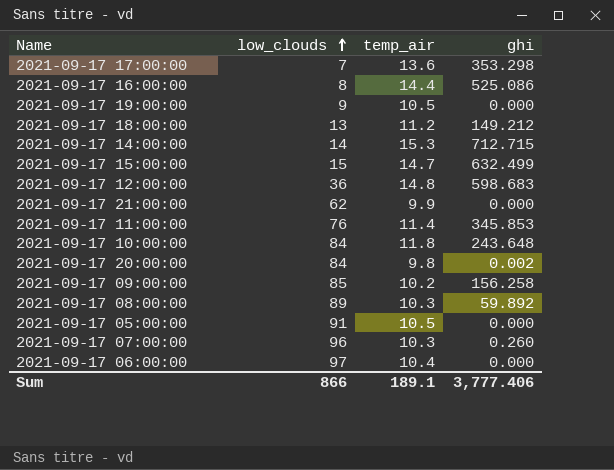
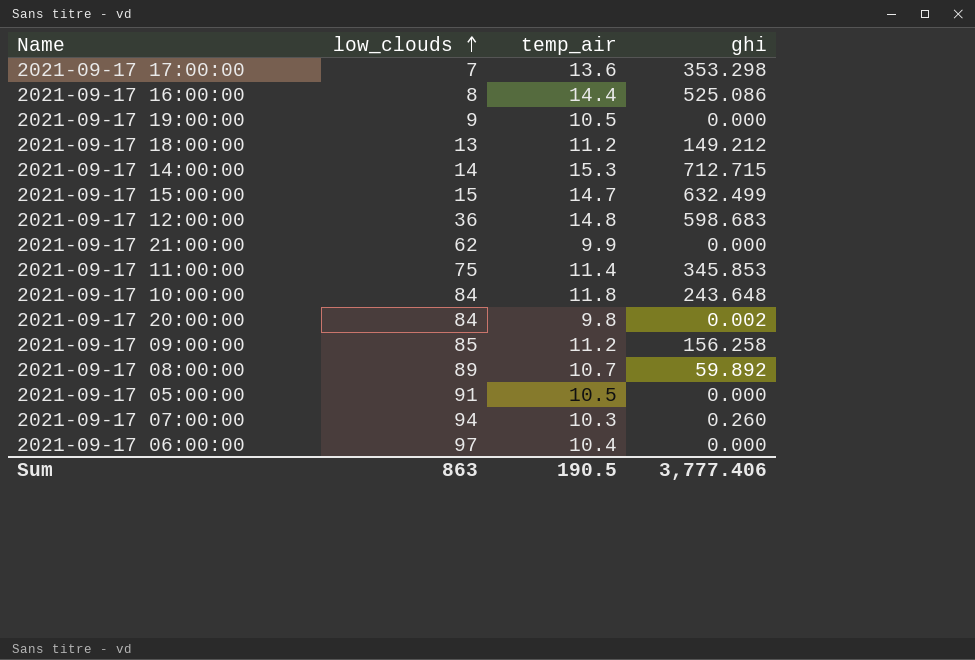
2021-09-17 11:00:00 | low_clouds: 76 -> 75
2021-09-17 09:00:00 | temp_air: 10.2 -> 11.2
2021-09-17 08:00:00 | temp_air: 10.3 -> 10.7
2021-09-17 07:00:00 | low_clouds: 96 -> 94
Sum | low_clouds: 866 -> 863
Sum | temp_air: 189.1 -> 190.5

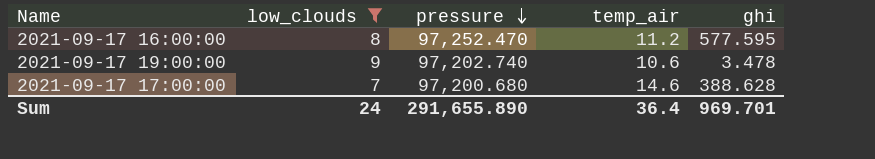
filter: none -> low_clouds <= 9
row order: low_clouds ascending -> pressure descending
column pressure | position: none -> 3
2021-09-17 16:00:00 | temp_air: 14.4 -> 11.2
2021-09-17 16:00:00 | ghi: 525.086 -> 577.595
2021-09-17 19:00:00 | temp_air: 10.5 -> 10.6
2021-09-17 19:00:00 | ghi: 0.000 -> 3.478
2021-09-17 17:00:00 | temp_air: 13.6 -> 14.6
2021-09-17 17:00:00 | ghi: 353.298 -> 388.628
Sum | low_clouds: 863 -> 24
Sum | temp_air: 190.5 -> 36.4
Sum | ghi: 3,777.406 -> 969.701

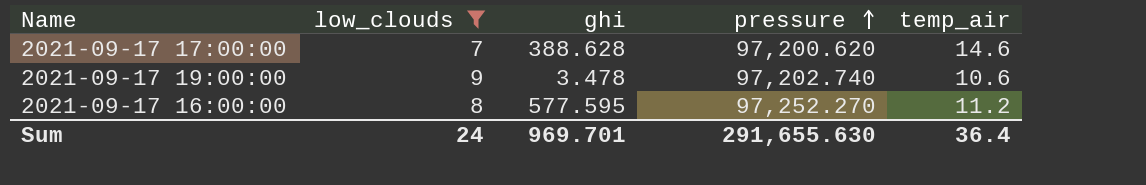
row order: pressure descending -> pressure ascending
column ghi | position: 5 -> 3
2021-09-17 17:00:00 | pressure: 97,200.680 -> 97,200.620
2021-09-17 16:00:00 | pressure: 97,252.470 -> 97,252.270
Sum | pressure: 291,655.890 -> 291,655.630

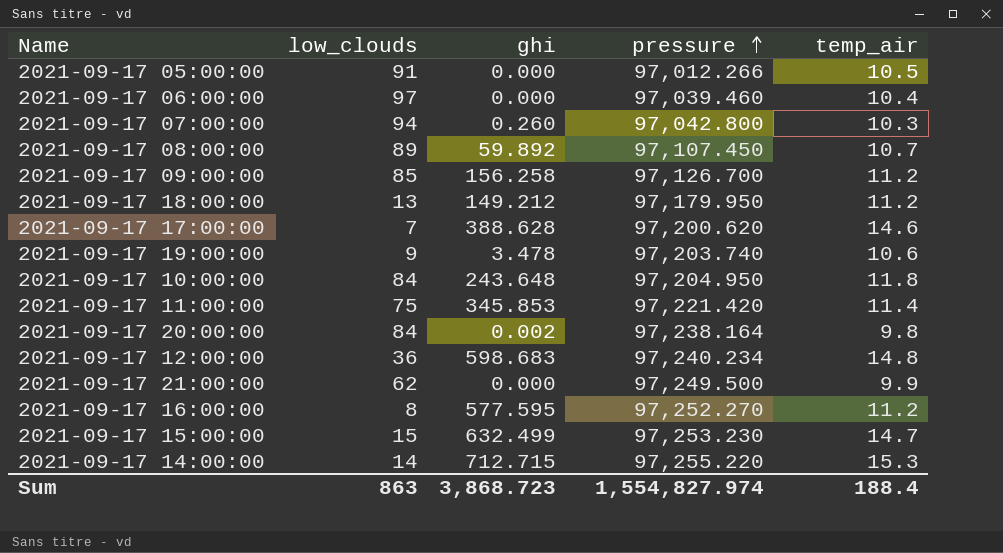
filter: low_clouds <= 9 -> none
2021-09-17 19:00:00 | pressure: 97,202.740 -> 97,203.740
Sum | low_clouds: 24 -> 863
Sum | ghi: 969.701 -> 3,868.723
Sum | pressure: 291,655.630 -> 1,554,827.974
Sum | temp_air: 36.4 -> 188.4

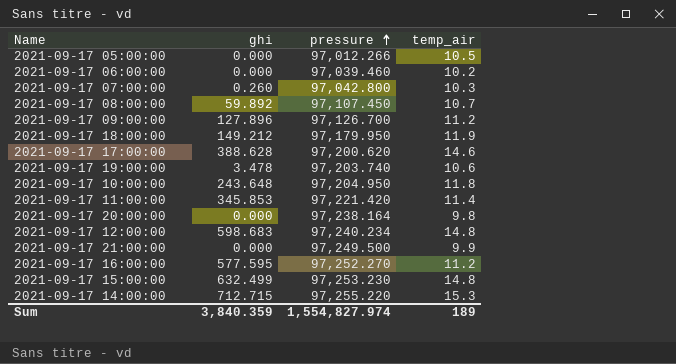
column low_clouds | position: 2 -> none
2021-09-17 06:00:00 | temp_air: 10.4 -> 10.2
2021-09-17 09:00:00 | ghi: 156.258 -> 127.896
2021-09-17 18:00:00 | temp_air: 11.2 -> 11.9
2021-09-17 20:00:00 | ghi: 0.002 -> 0.000
2021-09-17 15:00:00 | temp_air: 14.7 -> 14.8
Sum | ghi: 3,868.723 -> 3,840.359
Sum | temp_air: 188.4 -> 189

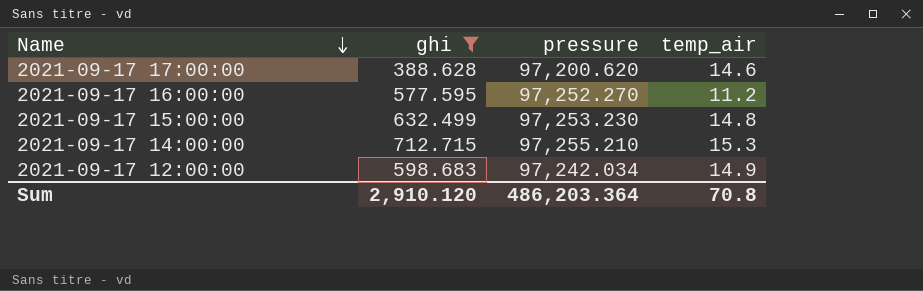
filter: none -> ghi >= 388.628
row order: pressure ascending -> Name descending
2021-09-17 14:00:00 | pressure: 97,255.220 -> 97,255.210
2021-09-17 12:00:00 | pressure: 97,240.234 -> 97,242.034
2021-09-17 12:00:00 | temp_air: 14.8 -> 14.9
Sum | ghi: 3,840.359 -> 2,910.120
Sum | pressure: 1,554,827.974 -> 486,203.364
Sum | temp_air: 189 -> 70.8

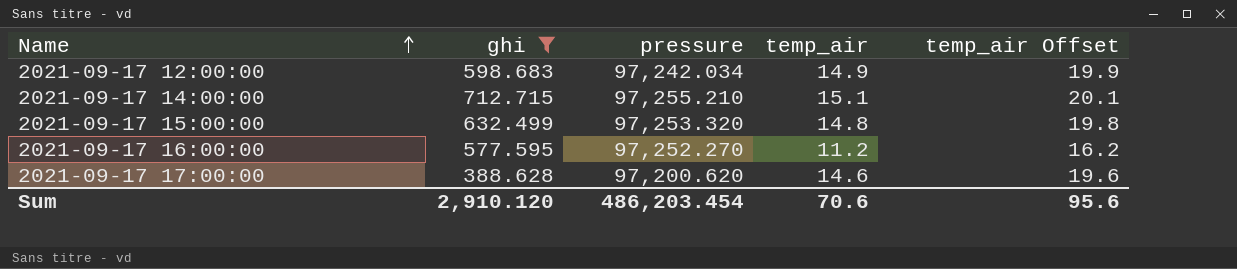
row order: Name descending -> Name ascending
column temp_air Offset | formula: none -> [temp_air] + 5
2021-09-17 14:00:00 | temp_air: 15.3 -> 15.1
2021-09-17 15:00:00 | pressure: 97,253.230 -> 97,253.320
Sum | pressure: 486,203.364 -> 486,203.454
Sum | temp_air: 70.8 -> 70.6

